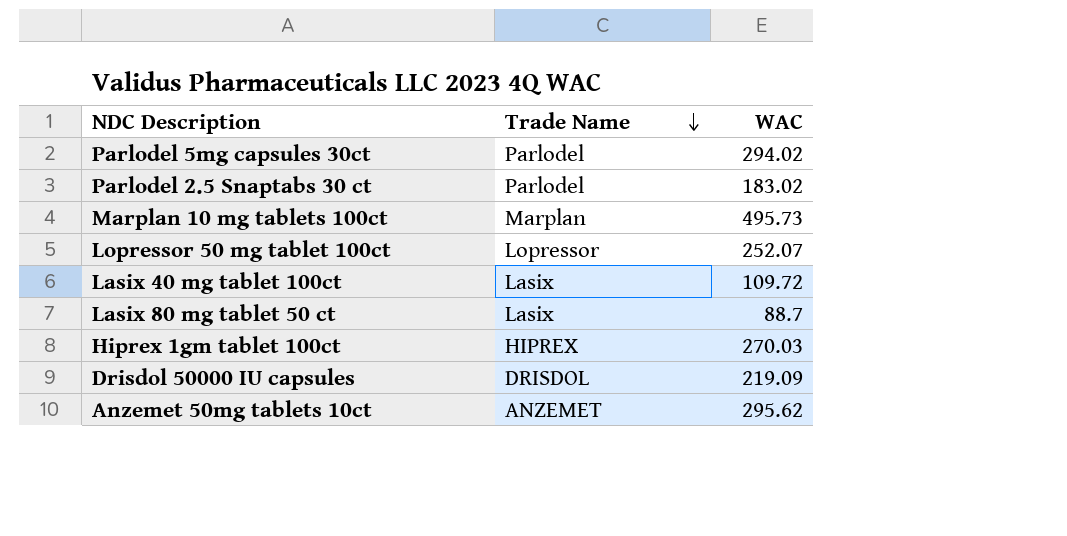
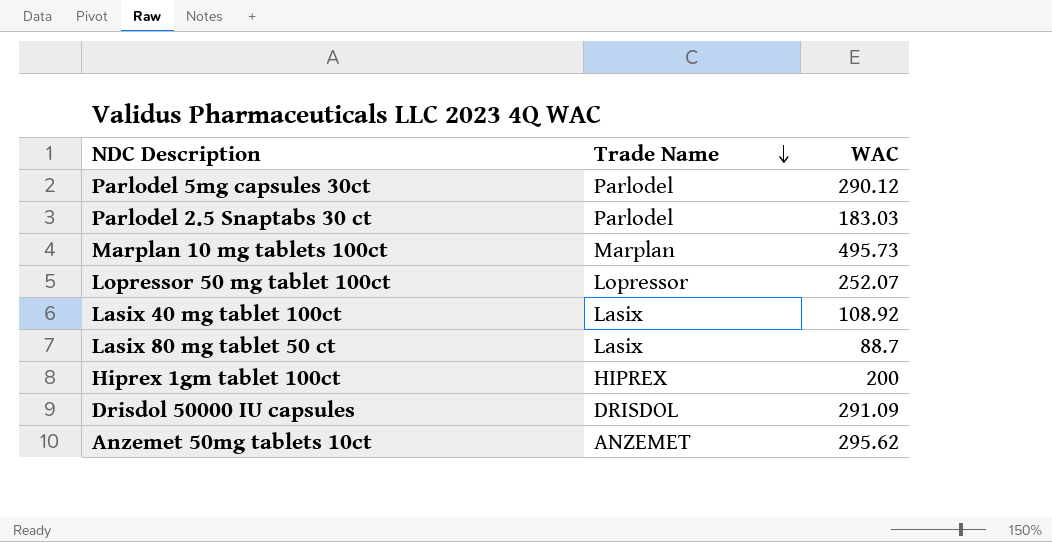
Parlodel 5mg capsules 30ct | WAC: 294.02 -> 290.12
Parlodel 2.5 Snaptabs 30 ct | WAC: 183.02 -> 183.03
Lasix 40 mg tablet 100ct | WAC: 109.72 -> 108.92
Hiprex 1gm tablet 100ct | WAC: 270.03 -> 200
Drisdol 50000 IU capsules | WAC: 219.09 -> 291.09

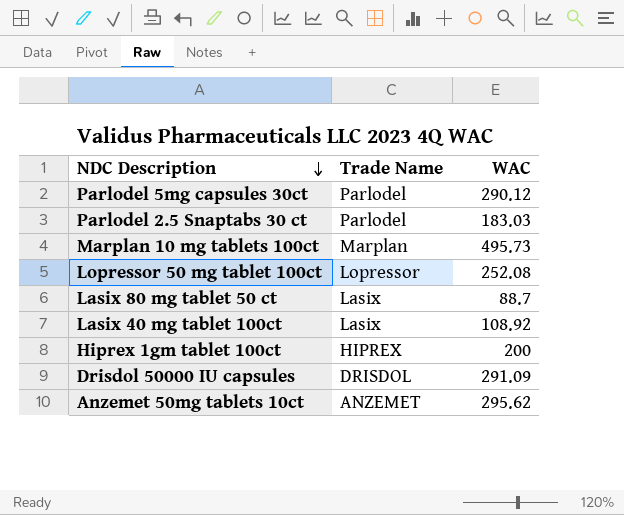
row order: Trade Name descending -> NDC Description descending
Lopressor 50 mg tablet 100ct | WAC: 252.07 -> 252.08

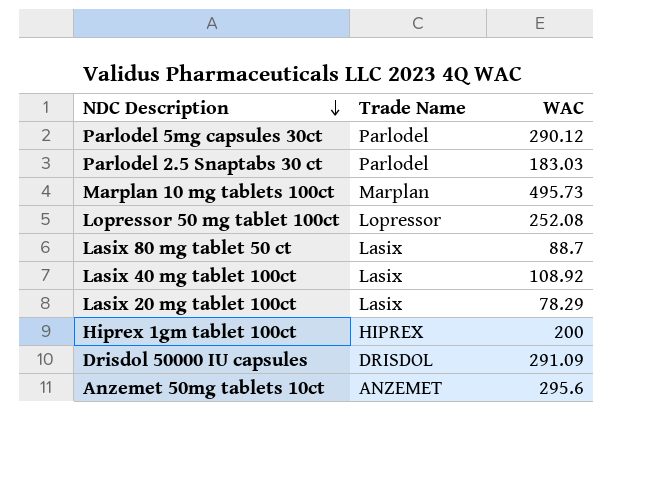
row Lasix 20 mg tablet 100ct: none -> Lasix | 78.29
Anzemet 50mg tablets 10ct | WAC: 295.62 -> 295.6

